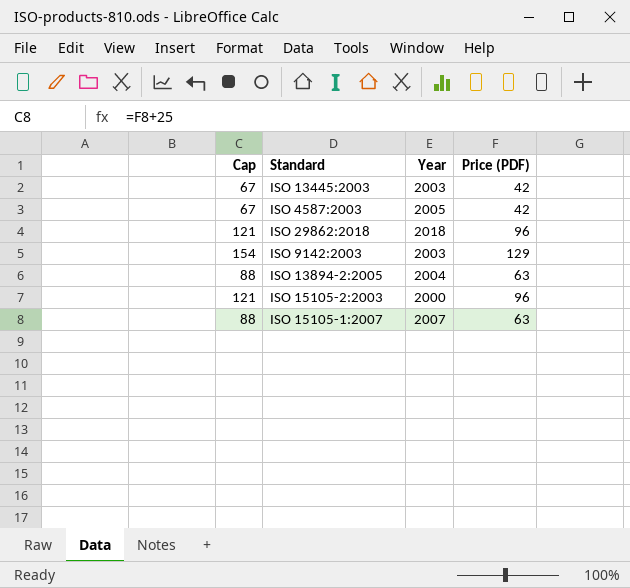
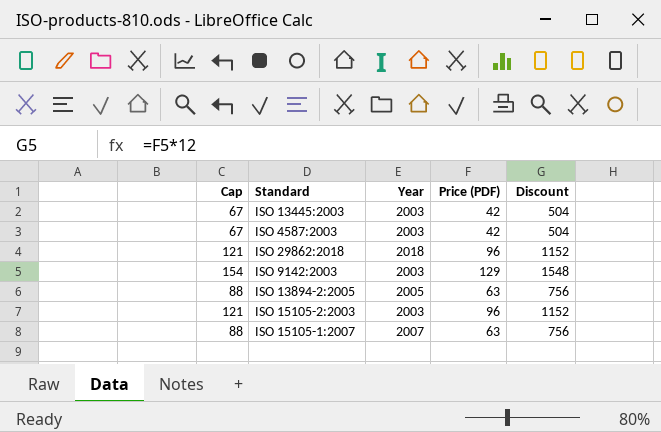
column Discount | formula: none -> [Price (PDF)] * 12
ISO 4587:2003 | Year: 2005 -> 2003
ISO 13894-2:2005 | Year: 2004 -> 2005
ISO 15105-2:2003 | Year: 2000 -> 2003

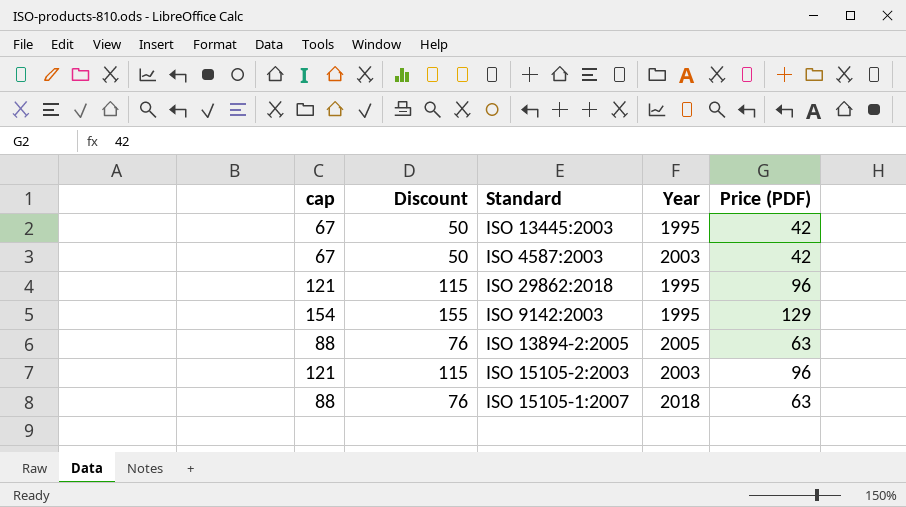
column name: Cap -> cap
column Discount | formula: [Price (PDF)] * 12 -> [Price (PDF)] * 1.2
column Discount | position: 5 -> 2
ISO 13445:2003 | Year: 2003 -> 1995
ISO 29862:2018 | Year: 2018 -> 1995
ISO 9142:2003 | Year: 2003 -> 1995
ISO 15105-1:2007 | Year: 2007 -> 2018

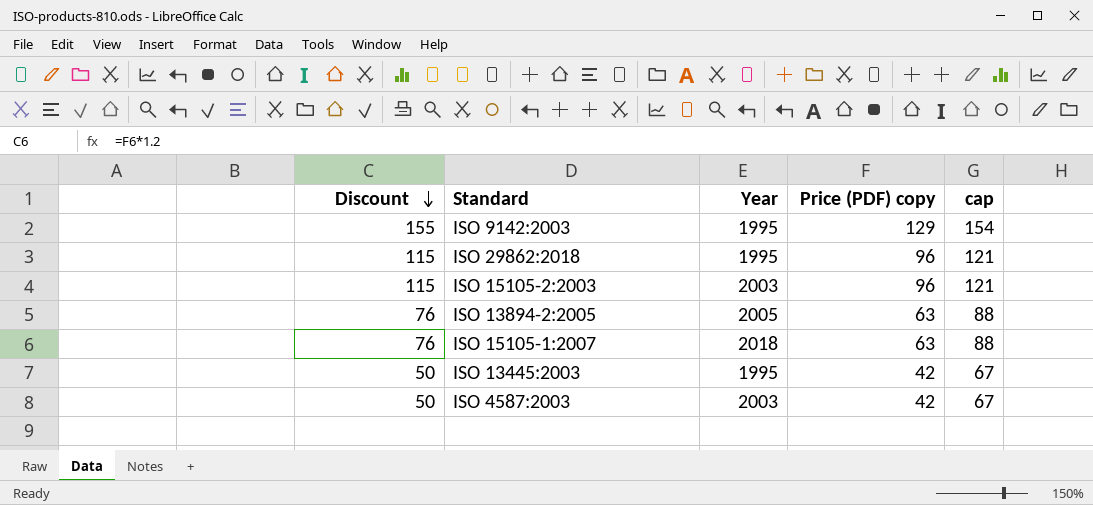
row order: none -> Discount descending
column name: Price (PDF) -> Price (PDF) copy
column cap | position: 1 -> 5

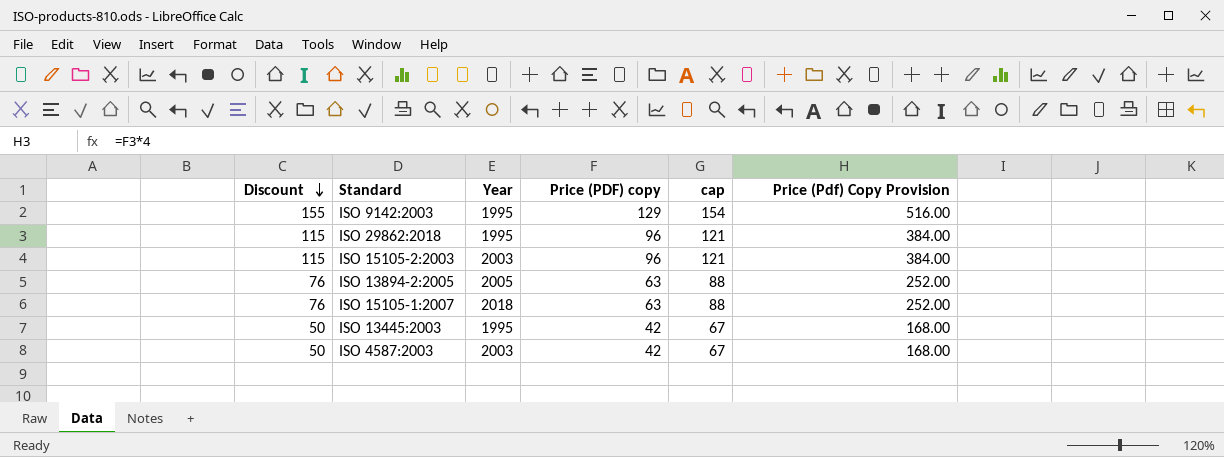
column Price (Pdf) Copy Provision | formula: none -> [Price (PDF) copy] * 4

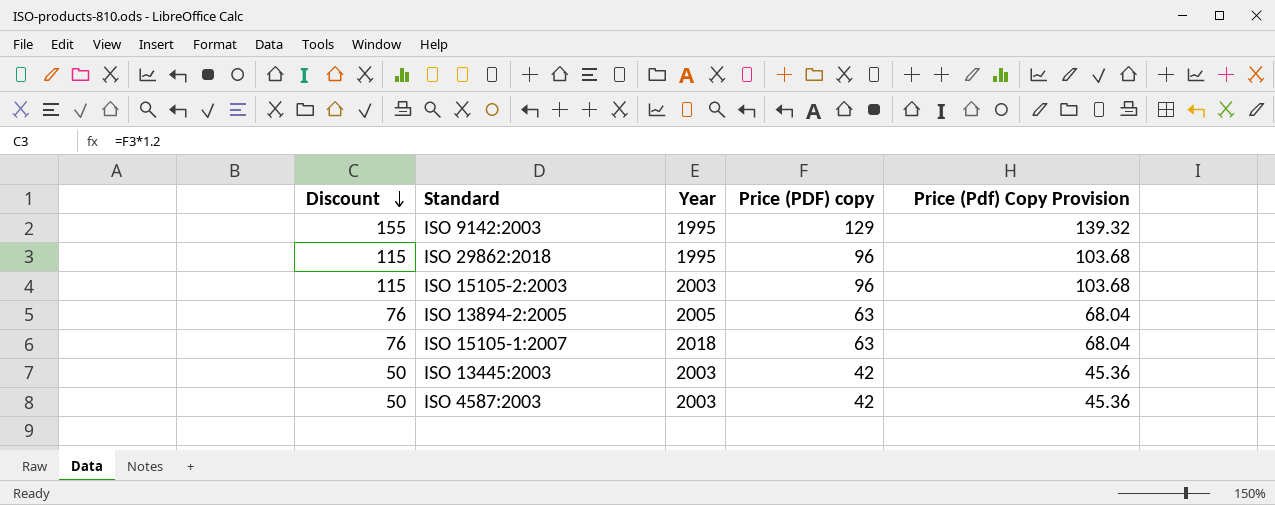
column cap | formula: [Price (PDF) copy] + 25 -> none
column Price (Pdf) Copy Provision | formula: [Price (PDF) copy] * 4 -> [Price (PDF) copy] * 1.08
ISO 13445:2003 | Year: 1995 -> 2003

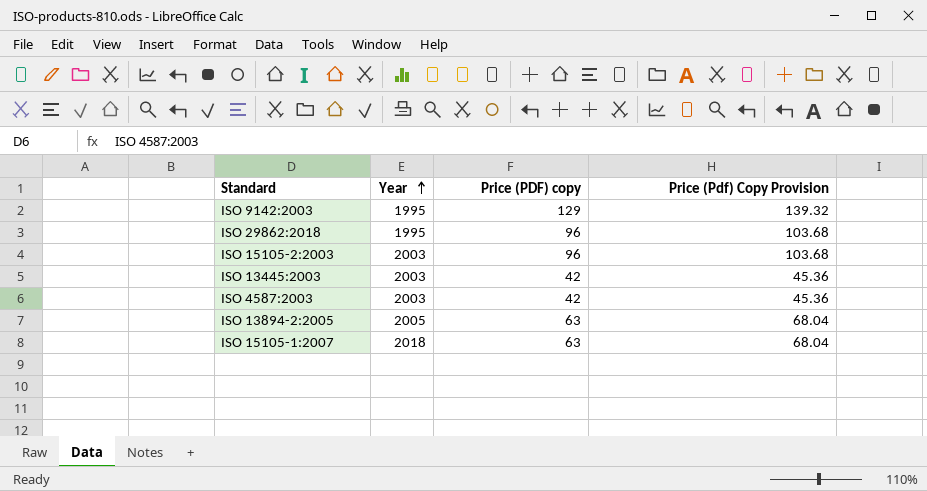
row order: Discount descending -> Year ascending
column Discount | formula: [Price (PDF) copy] * 1.2 -> none

